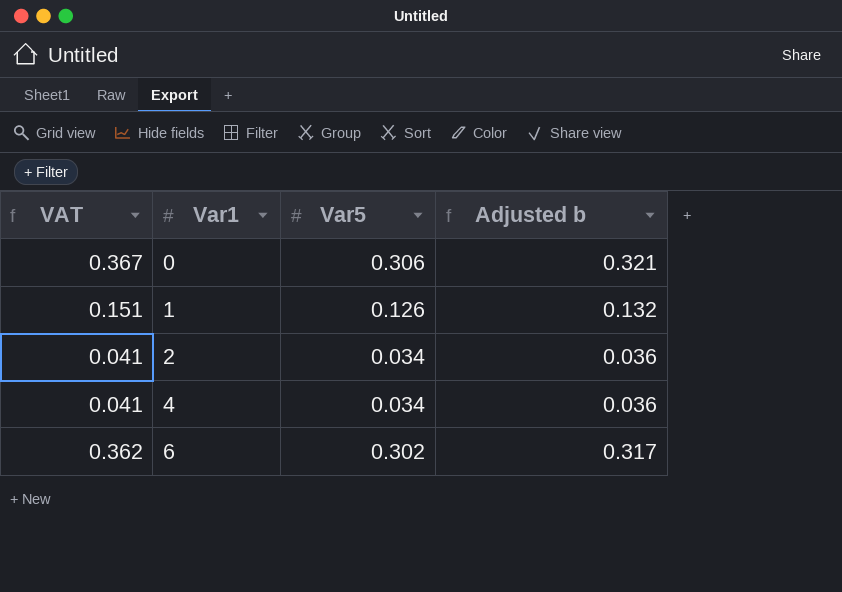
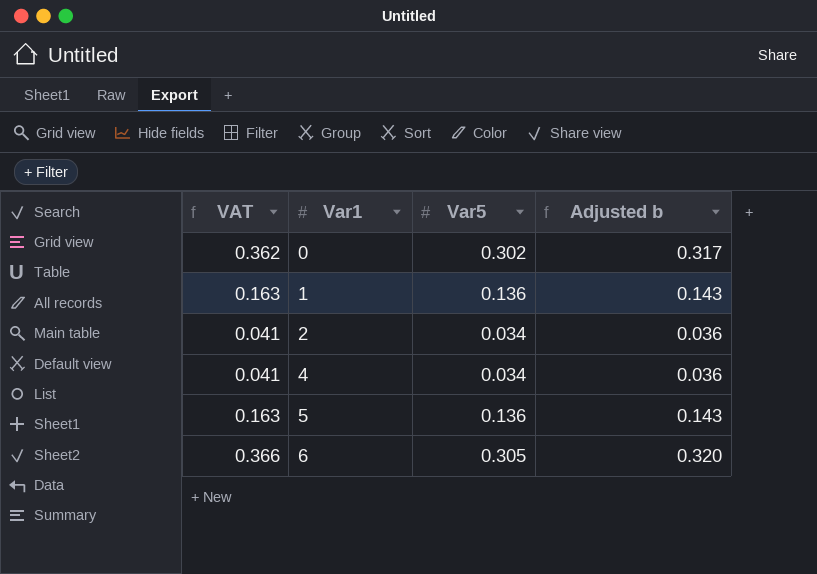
0 | VAT: 0.367 -> 0.362
0 | Var5: 0.306 -> 0.302
0 | Adjusted b: 0.321 -> 0.317
1 | VAT: 0.151 -> 0.163
1 | Var5: 0.126 -> 0.136
1 | Adjusted b: 0.132 -> 0.143
row 5: none -> 0.163 | 0.136 | 0.143
6 | VAT: 0.362 -> 0.366
6 | Var5: 0.302 -> 0.305
6 | Adjusted b: 0.317 -> 0.320

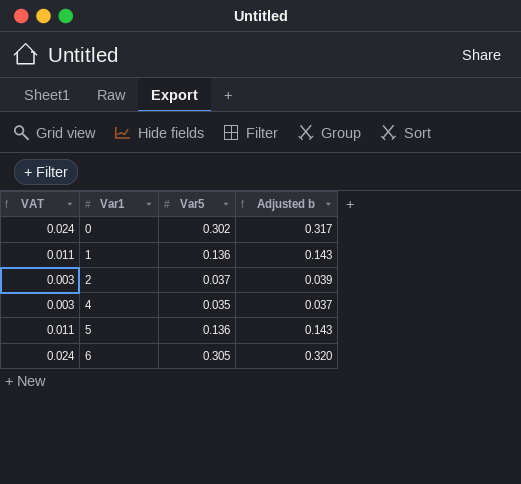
column VAT | formula: [Var5] * 1.2 -> [Var5] * 0.08
2 | Var5: 0.034 -> 0.037
2 | Adjusted b: 0.036 -> 0.039
4 | Var5: 0.034 -> 0.035
4 | Adjusted b: 0.036 -> 0.037

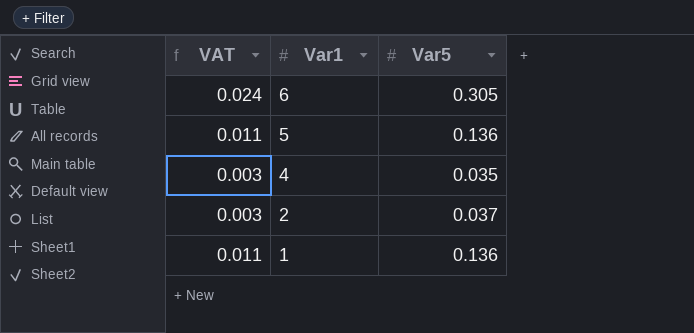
row order: Var1 ascending -> Var1 descending
column Adjusted b | formula: [Var5] * 1.05 -> none
row 0: 0.024 | 0.302 | 0.317 -> none

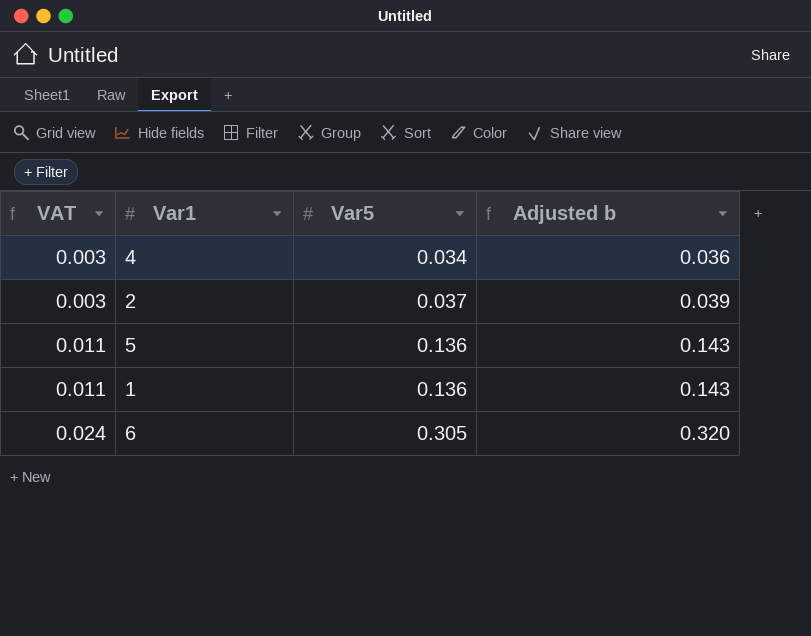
row order: Var1 descending -> VAT ascending
column Adjusted b | formula: none -> [Var5] * 1.05
4 | Var5: 0.035 -> 0.034

